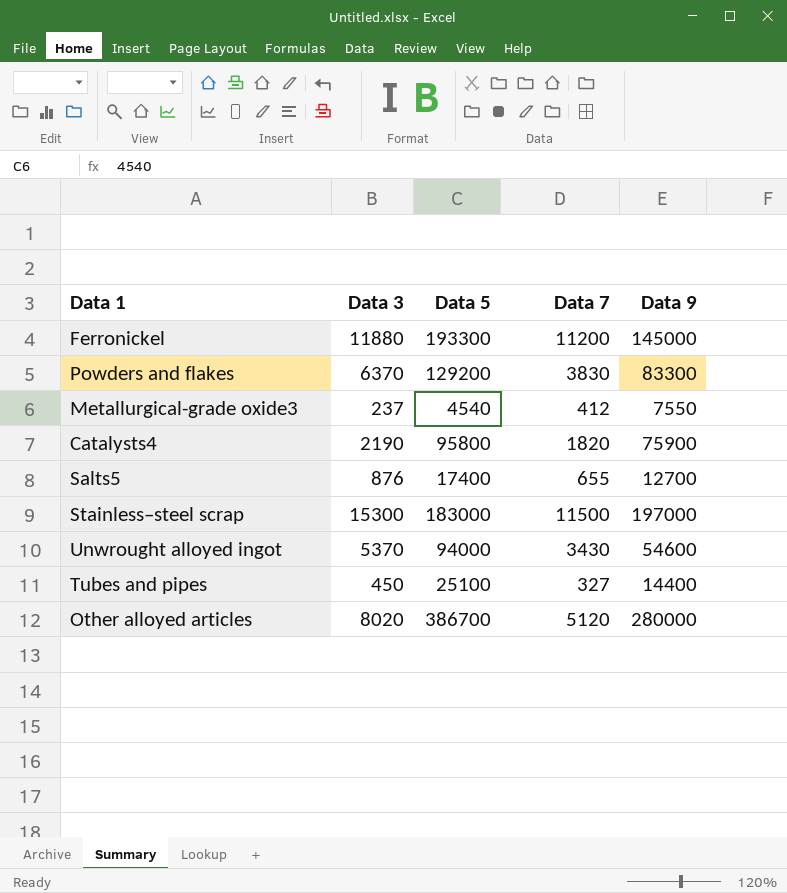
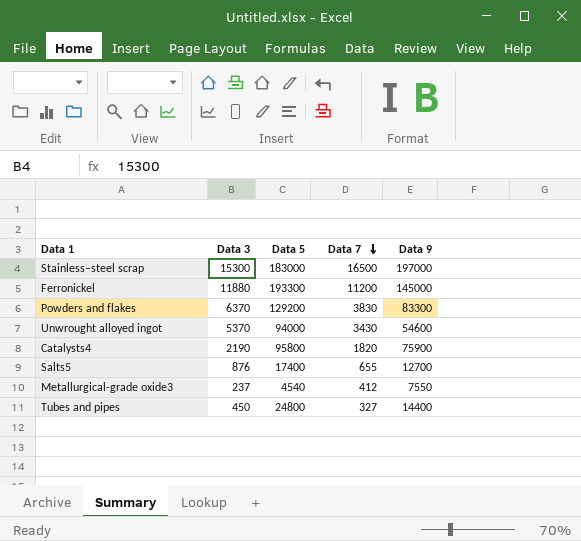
row order: none -> Data 7 descending
row Other alloyed articles: 8020 | 386700 | 5120 | 280000 -> none
Stainless–steel scrap | Data 7: 11500 -> 16500
Tubes and pipes | Data 5: 25100 -> 24800

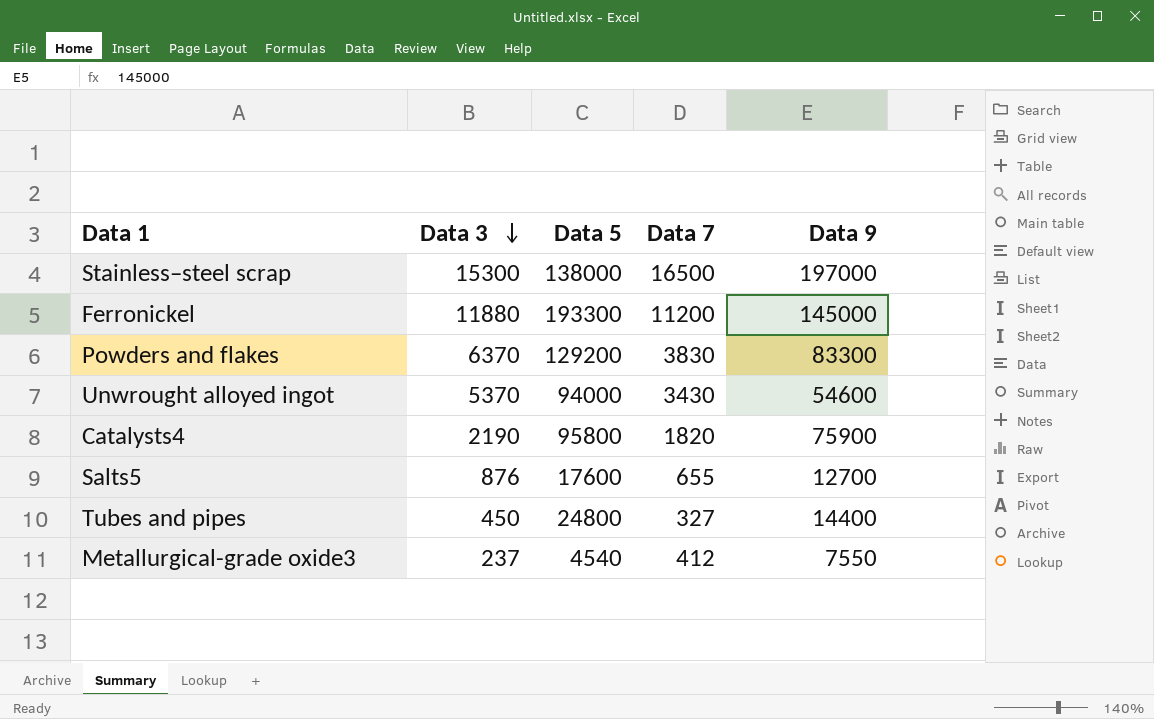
row order: Data 7 descending -> Data 3 descending
Stainless–steel scrap | Data 5: 183000 -> 138000
Salts5 | Data 5: 17400 -> 17600

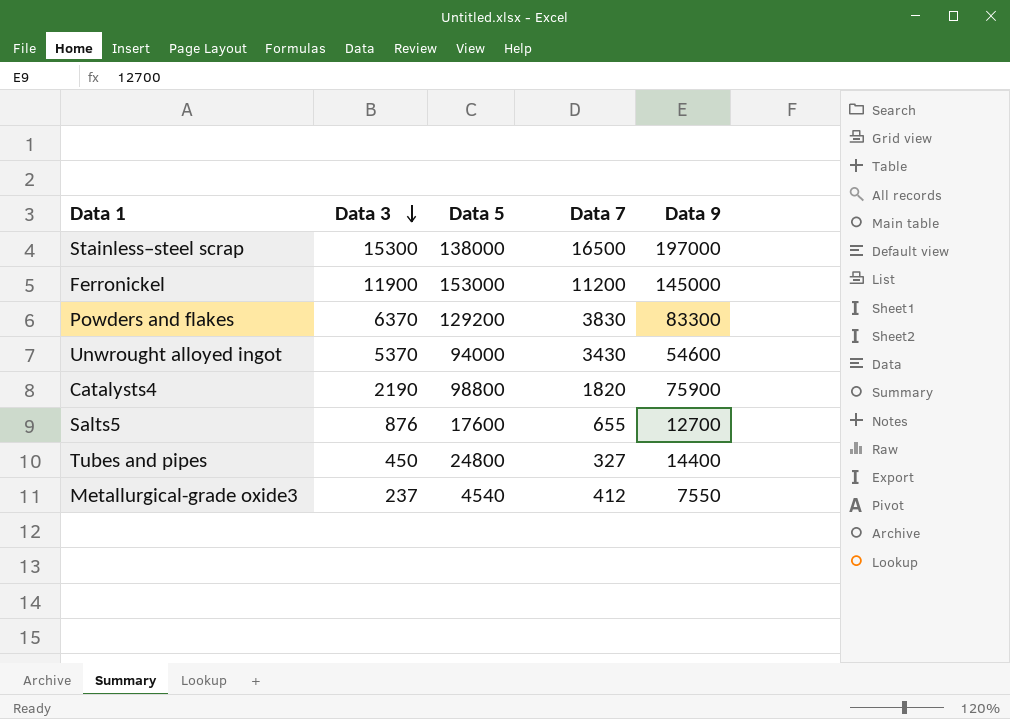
Ferronickel | Data 3: 11880 -> 11900
Ferronickel | Data 5: 193300 -> 153000
Catalysts4 | Data 5: 95800 -> 98800

